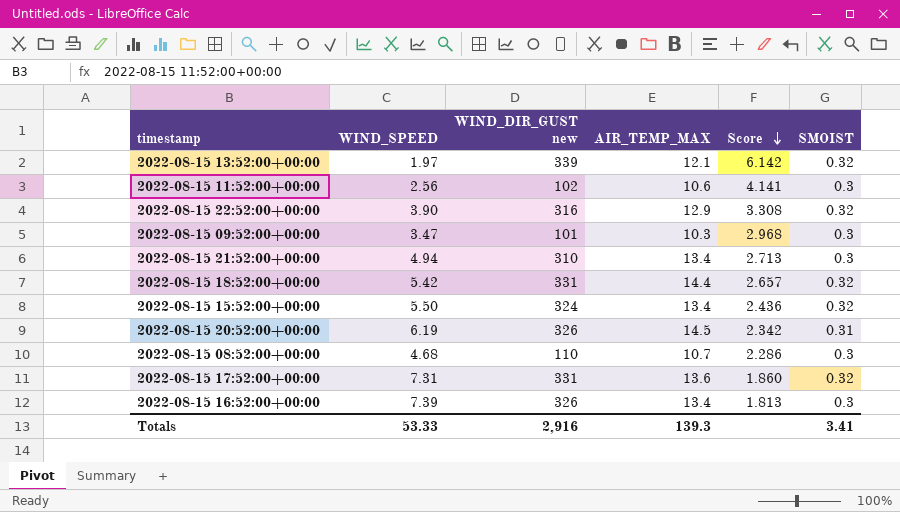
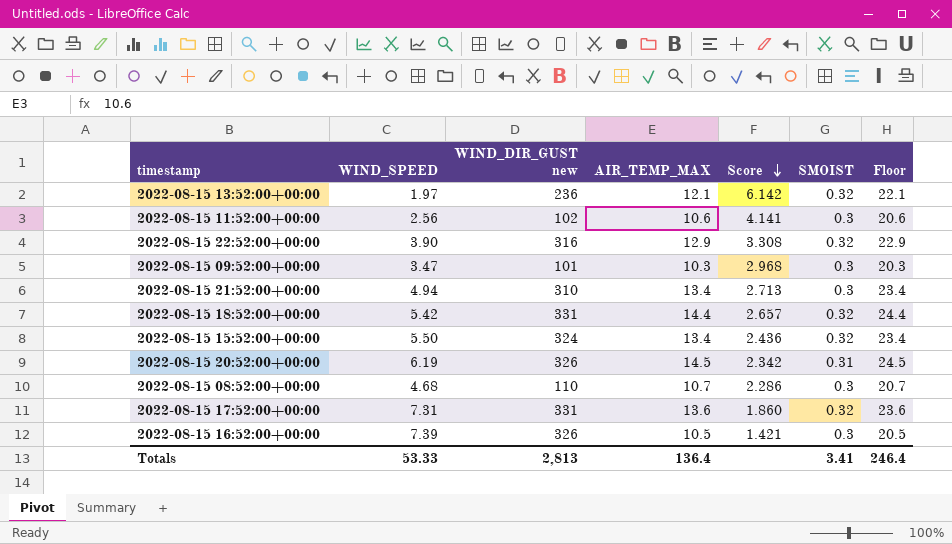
column Floor | formula: none -> [AIR_TEMP_MAX] + 10
2022-08-15 13:52:00+00:00 | WIND_DIR_GUST new: 339 -> 236
2022-08-15 16:52:00+00:00 | AIR_TEMP_MAX: 13.4 -> 10.5
2022-08-15 16:52:00+00:00 | Score: 1.813 -> 1.421
Totals | WIND_DIR_GUST new: 2,916 -> 2,813
Totals | AIR_TEMP_MAX: 139.3 -> 136.4

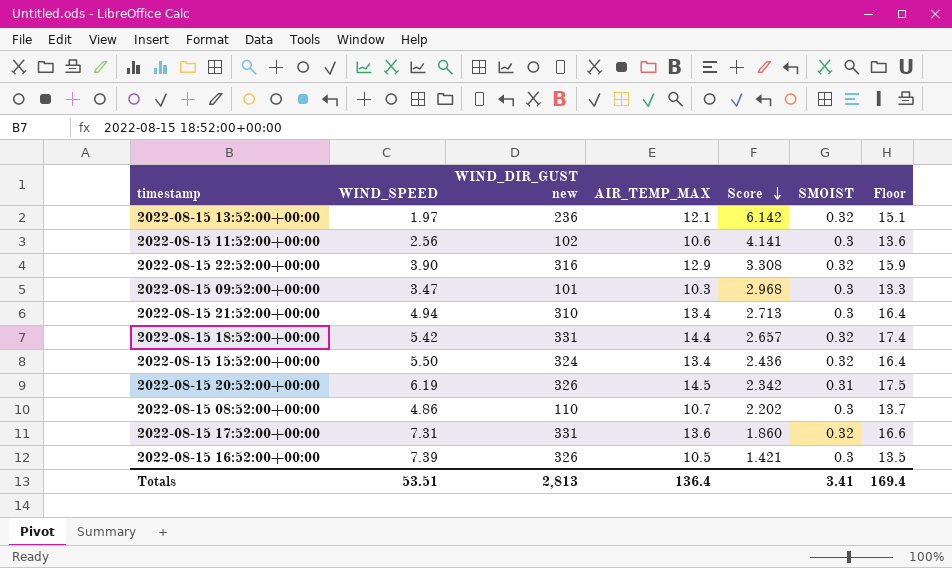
column Floor | formula: [AIR_TEMP_MAX] + 10 -> [AIR_TEMP_MAX] + 3
2022-08-15 08:52:00+00:00 | WIND_SPEED: 4.68 -> 4.86
2022-08-15 08:52:00+00:00 | Score: 2.286 -> 2.202
Totals | WIND_SPEED: 53.33 -> 53.51
Totals | Floor: 246.4 -> 169.4

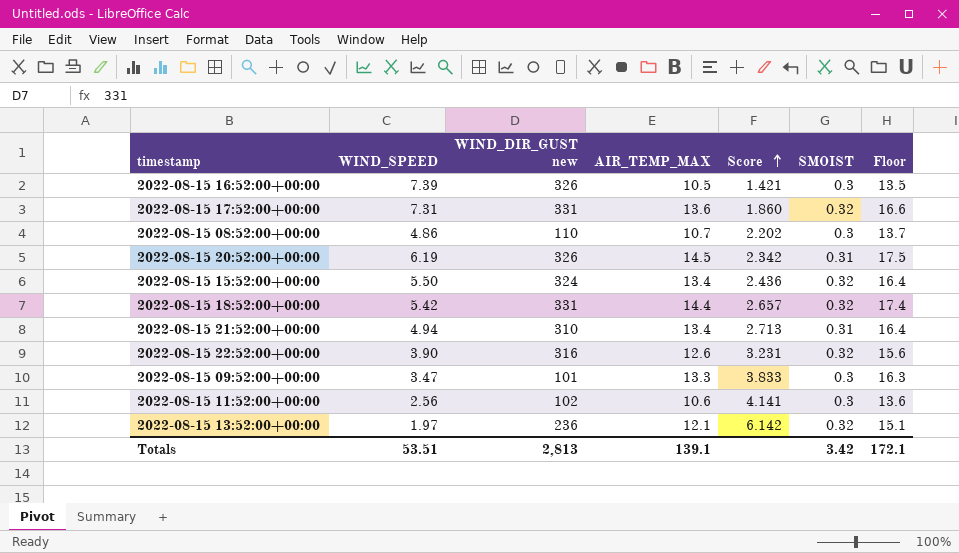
row order: Score descending -> Score ascending
2022-08-15 21:52:00+00:00 | SMOIST: 0.3 -> 0.31
2022-08-15 22:52:00+00:00 | AIR_TEMP_MAX: 12.9 -> 12.6
2022-08-15 22:52:00+00:00 | Score: 3.308 -> 3.231
2022-08-15 22:52:00+00:00 | Floor: 15.9 -> 15.6
2022-08-15 09:52:00+00:00 | AIR_TEMP_MAX: 10.3 -> 13.3
2022-08-15 09:52:00+00:00 | Score: 2.968 -> 3.833
2022-08-15 09:52:00+00:00 | Floor: 13.3 -> 16.3
Totals | AIR_TEMP_MAX: 136.4 -> 139.1
Totals | SMOIST: 3.41 -> 3.42
Totals | Floor: 169.4 -> 172.1

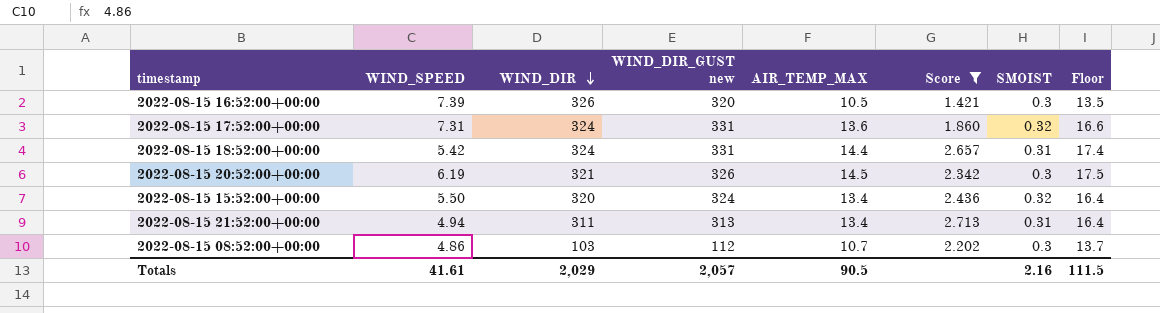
filter: none -> Score <= 2.713
row order: Score ascending -> WIND_DIR descending
column WIND_DIR | position: none -> 3
2022-08-15 16:52:00+00:00 | WIND_DIR_GUST new: 326 -> 320
2022-08-15 18:52:00+00:00 | SMOIST: 0.32 -> 0.31
2022-08-15 20:52:00+00:00 | SMOIST: 0.31 -> 0.3
2022-08-15 21:52:00+00:00 | WIND_DIR_GUST new: 310 -> 313
2022-08-15 08:52:00+00:00 | WIND_DIR_GUST new: 110 -> 112
Totals | WIND_SPEED: 53.51 -> 41.61
Totals | WIND_DIR_GUST new: 2,813 -> 2,057
Totals | AIR_TEMP_MAX: 139.1 -> 90.5
Totals | SMOIST: 3.42 -> 2.16
Totals | Floor: 172.1 -> 111.5

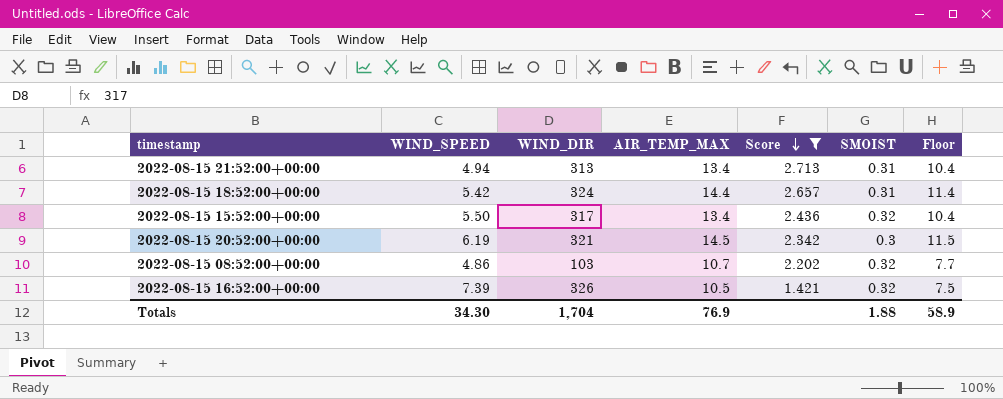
row order: WIND_DIR descending -> Score descending
column WIND_DIR_GUST new | position: 4 -> none
column Floor | formula: [AIR_TEMP_MAX] + 3 -> [AIR_TEMP_MAX] - 3
row 2022-08-15 17:52:00+00:00: 7.31 | 324 | 331 | 13.6 | 1.860 | 0.32 | 16.6 -> none
2022-08-15 21:52:00+00:00 | WIND_DIR: 311 -> 313
2022-08-15 15:52:00+00:00 | WIND_DIR: 320 -> 317
2022-08-15 08:52:00+00:00 | SMOIST: 0.3 -> 0.32
2022-08-15 16:52:00+00:00 | SMOIST: 0.3 -> 0.32
Totals | WIND_SPEED: 41.61 -> 34.30
Totals | WIND_DIR: 2,029 -> 1,704
Totals | AIR_TEMP_MAX: 90.5 -> 76.9
Totals | SMOIST: 2.16 -> 1.88
Totals | Floor: 111.5 -> 58.9

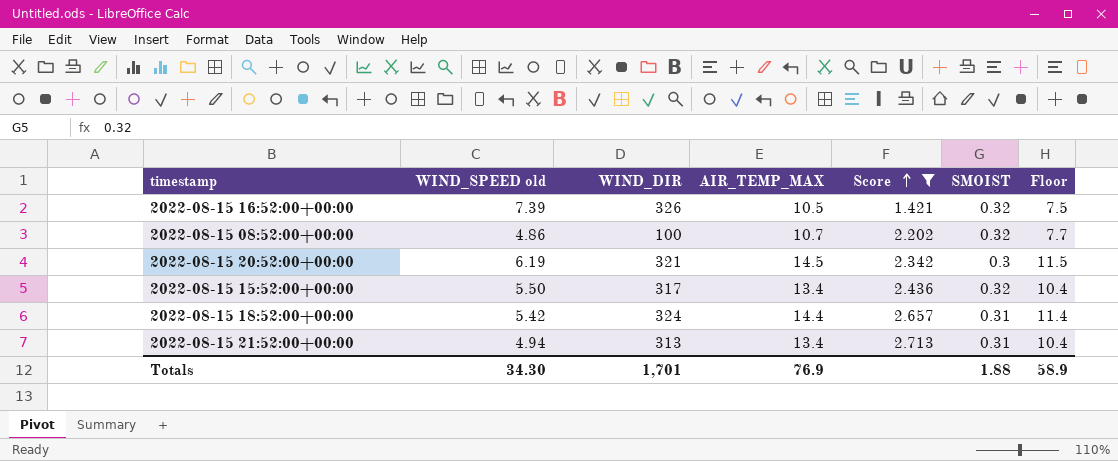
row order: Score descending -> Score ascending
column name: WIND_SPEED -> WIND_SPEED old
2022-08-15 08:52:00+00:00 | WIND_DIR: 103 -> 100
Totals | WIND_DIR: 1,704 -> 1,701

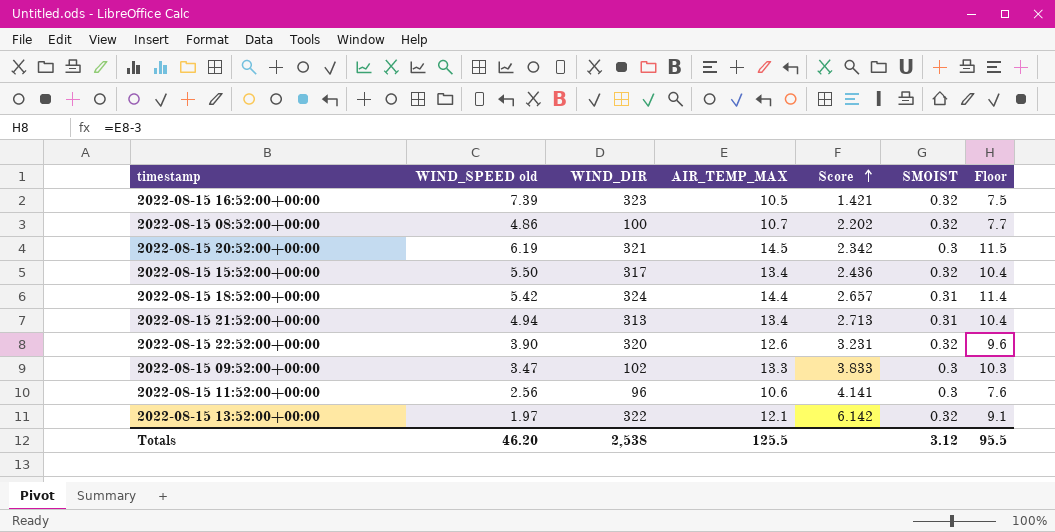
filter: Score <= 2.713 -> none
2022-08-15 16:52:00+00:00 | WIND_DIR: 326 -> 323
Totals | WIND_SPEED old: 34.30 -> 46.20
Totals | WIND_DIR: 1,701 -> 2,538
Totals | AIR_TEMP_MAX: 76.9 -> 125.5
Totals | SMOIST: 1.88 -> 3.12
Totals | Floor: 58.9 -> 95.5

